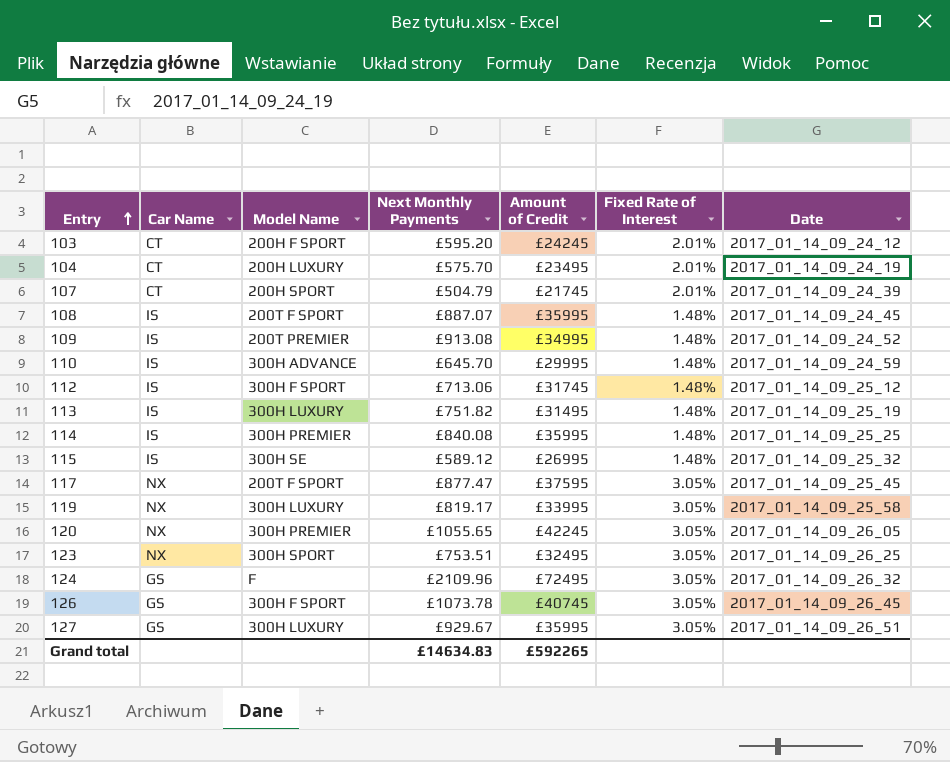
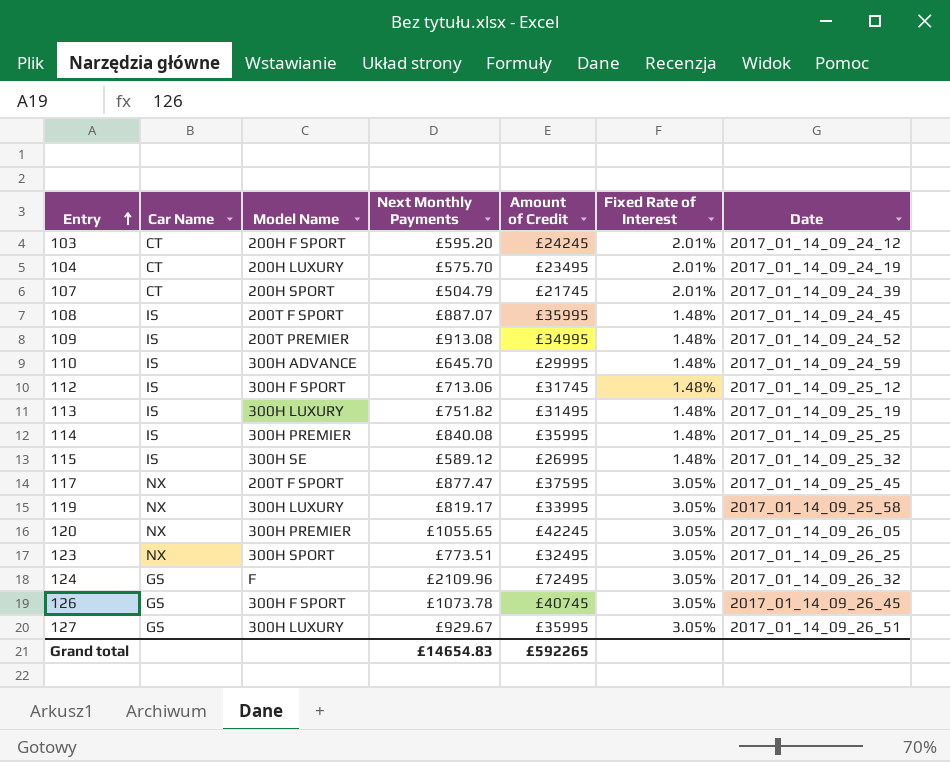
123 | Next Monthly Payments: £753.51 -> £773.51
Grand total | Next Monthly Payments: £14634.83 -> £14654.83

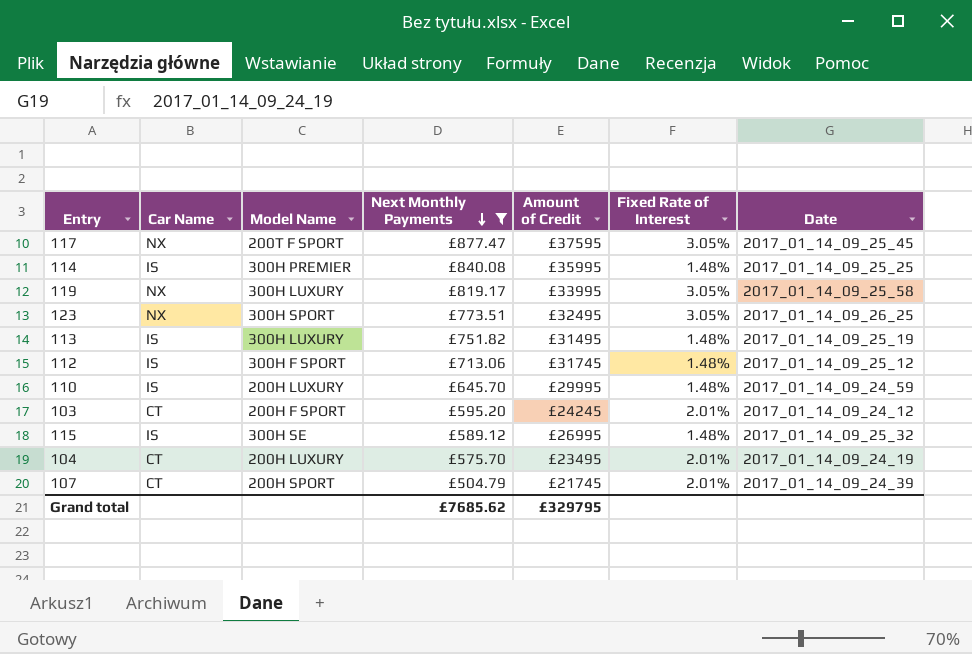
filter: none -> Next Monthly Payments <= £877.47
row order: Entry ascending -> Next Monthly Payments descending
110 | Model Name: 300H ADVANCE -> 200H LUXURY
Grand total | Next Monthly Payments: £14654.83 -> £7685.62
Grand total | Amount of Credit: £592265 -> £329795

